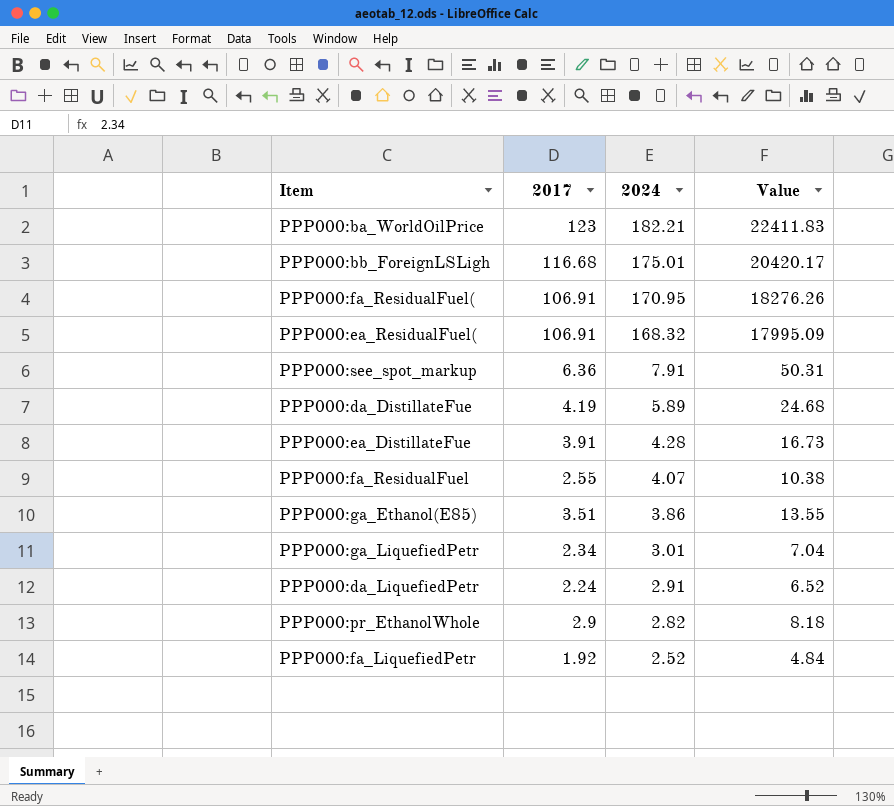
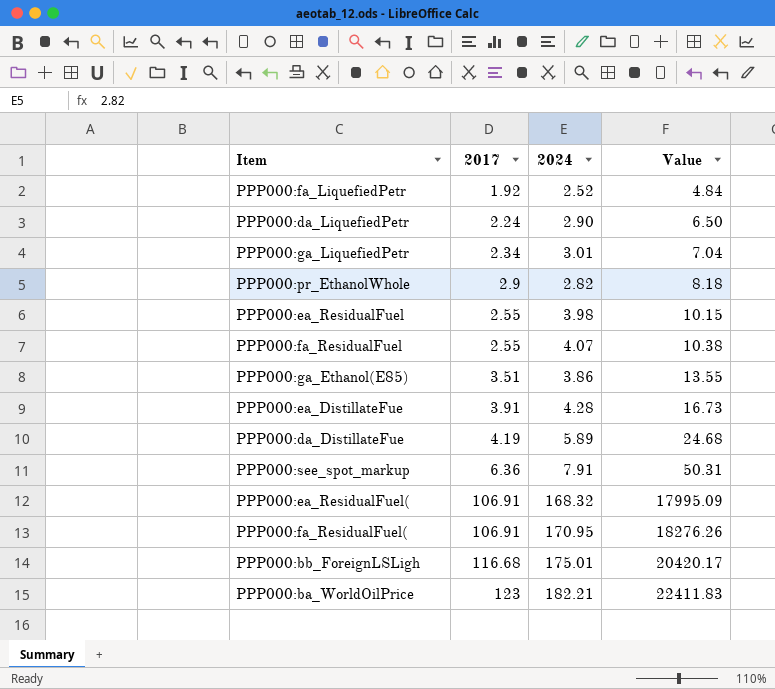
row order: 2024 descending -> Value ascending
PPP000:da_LiquefiedPetr | 2024: 2.91 -> 2.90
PPP000:da_LiquefiedPetr | Value: 6.52 -> 6.50
row PPP000:ea_ResidualFuel: none -> 2.55 | 3.98 | 10.15

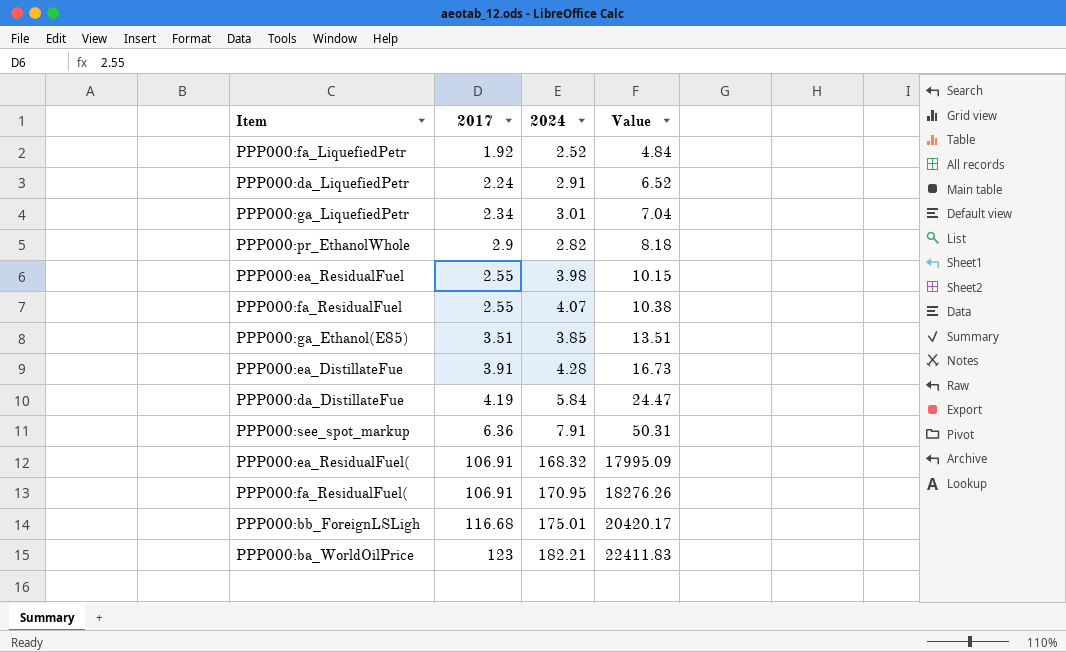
PPP000:da_LiquefiedPetr | 2024: 2.90 -> 2.91
PPP000:da_LiquefiedPetr | Value: 6.50 -> 6.52
PPP000:ga_Ethanol(E85) | 2024: 3.86 -> 3.85
PPP000:ga_Ethanol(E85) | Value: 13.55 -> 13.51
PPP000:da_DistillateFue | 2024: 5.89 -> 5.84
PPP000:da_DistillateFue | Value: 24.68 -> 24.47

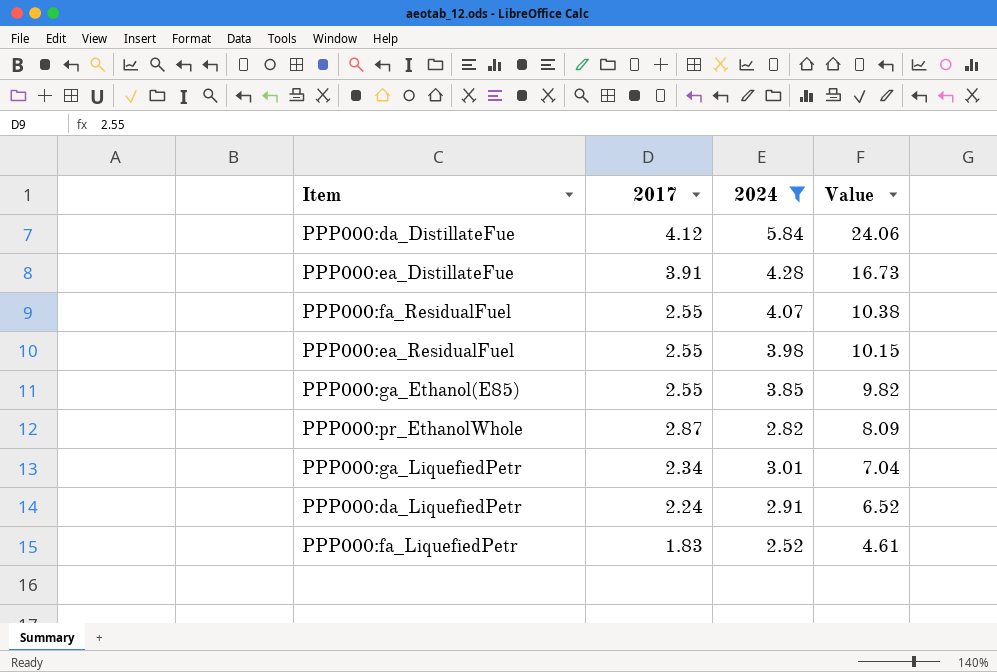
filter: none -> 2024 <= 5.84
row order: Value ascending -> Value descending
PPP000:da_DistillateFue | 2017: 4.19 -> 4.12
PPP000:da_DistillateFue | Value: 24.47 -> 24.06
PPP000:ga_Ethanol(E85) | 2017: 3.51 -> 2.55
PPP000:ga_Ethanol(E85) | Value: 13.51 -> 9.82
PPP000:pr_EthanolWhole | 2017: 2.9 -> 2.87
PPP000:pr_EthanolWhole | Value: 8.18 -> 8.09
PPP000:fa_LiquefiedPetr | 2017: 1.92 -> 1.83
PPP000:fa_LiquefiedPetr | Value: 4.84 -> 4.61

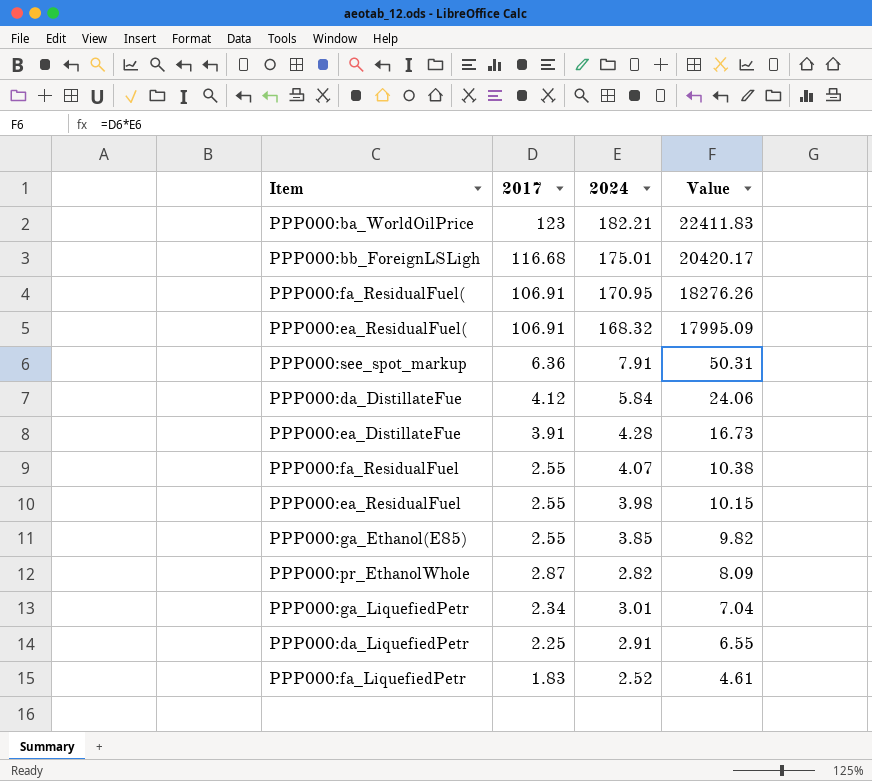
filter: 2024 <= 5.84 -> none
PPP000:da_LiquefiedPetr | 2017: 2.24 -> 2.25
PPP000:da_LiquefiedPetr | Value: 6.52 -> 6.55

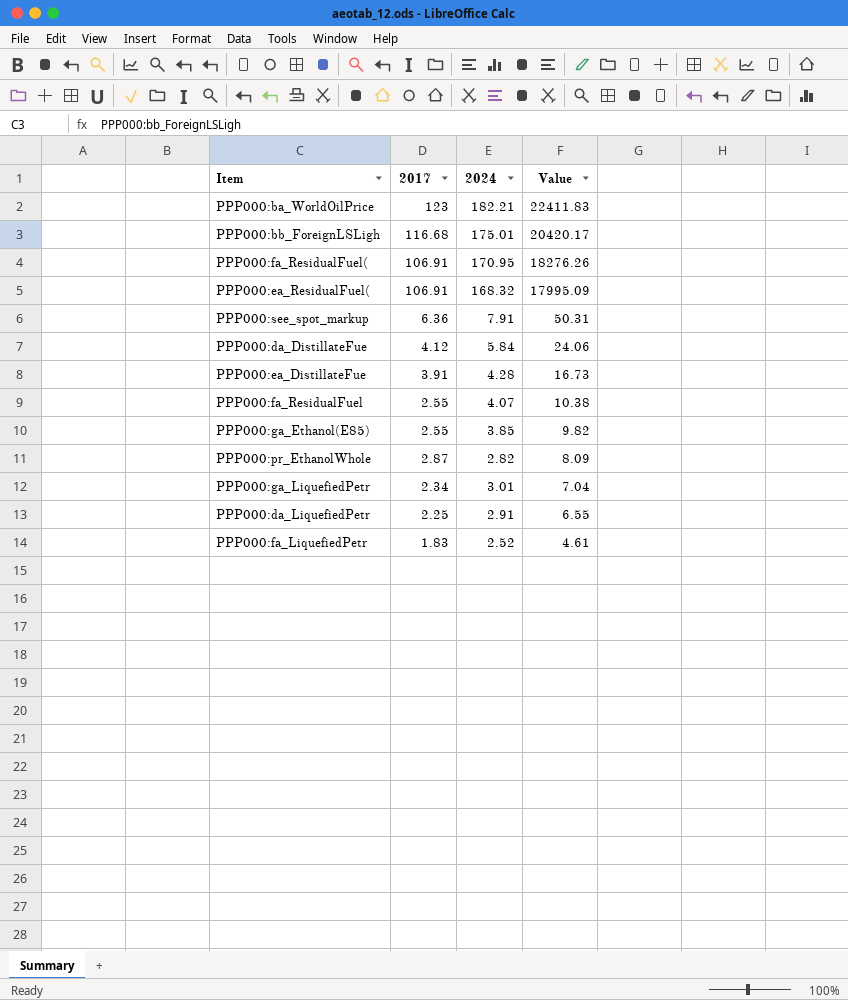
row PPP000:ea_ResidualFuel: 2.55 | 3.98 | 10.15 -> none

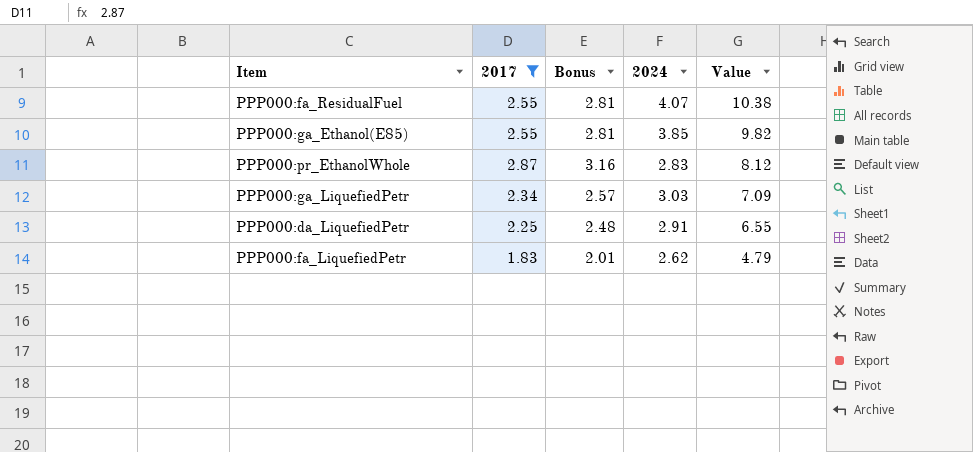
filter: none -> 2017 <= 2.87
column Bonus | formula: none -> [2017] * 1.1
PPP000:pr_EthanolWhole | 2024: 2.82 -> 2.83
PPP000:pr_EthanolWhole | Value: 8.09 -> 8.12
PPP000:ga_LiquefiedPetr | 2024: 3.01 -> 3.03
PPP000:ga_LiquefiedPetr | Value: 7.04 -> 7.09
PPP000:fa_LiquefiedPetr | 2024: 2.52 -> 2.62
PPP000:fa_LiquefiedPetr | Value: 4.61 -> 4.79

